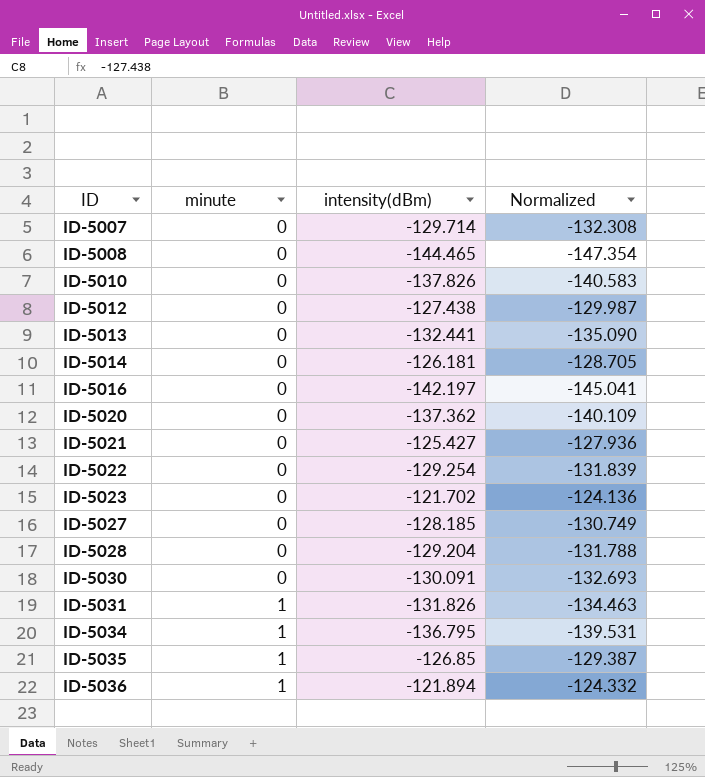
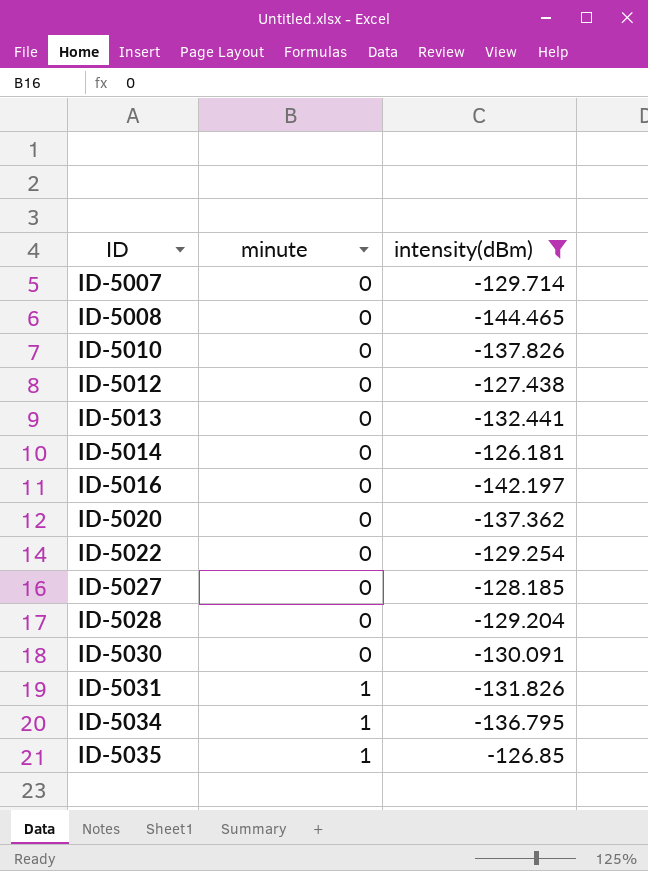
filter: none -> intensity(dBm) <= -126.181
column Normalized | formula: [intensity(dBm)] * 1.02 -> none

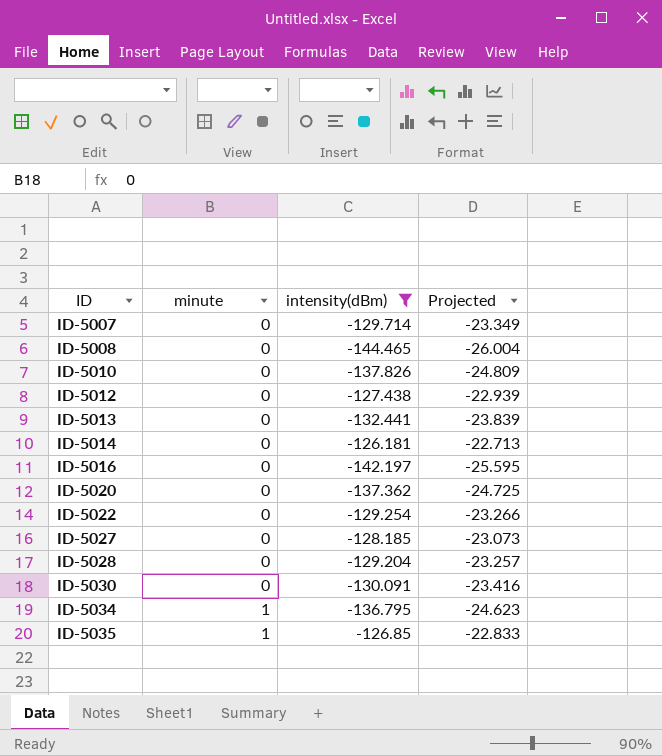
column Projected | formula: none -> [intensity(dBm)] * 0.18
row ID-5031: 1 | -131.826 -> none

